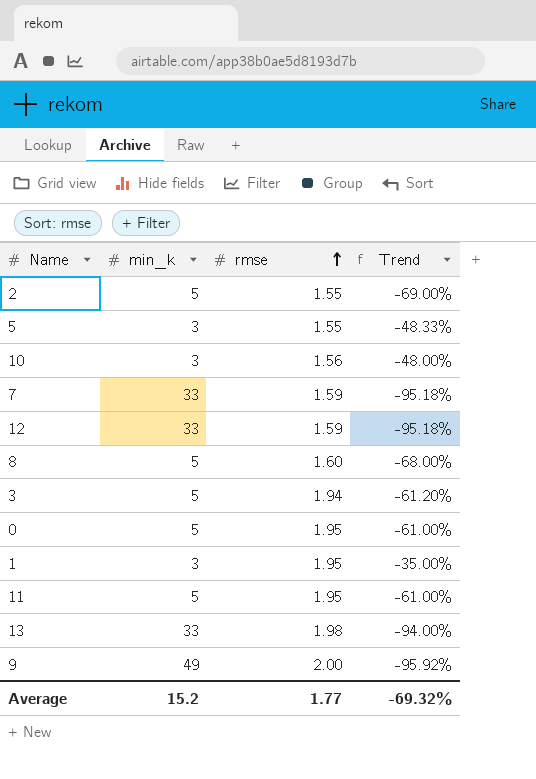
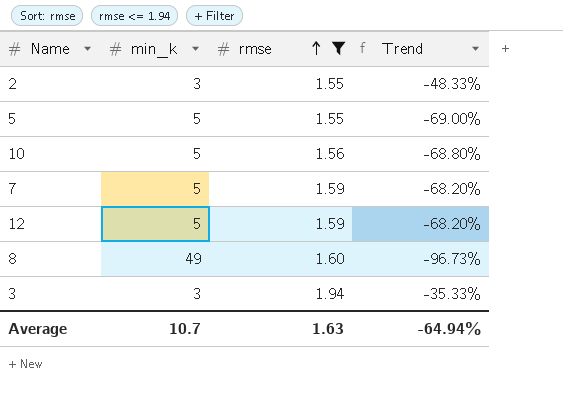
filter: none -> rmse <= 1.94
2 | min_k: 5 -> 3
2 | Trend: -69.00% -> -48.33%
5 | min_k: 3 -> 5
5 | Trend: -48.33% -> -69.00%
10 | min_k: 3 -> 5
10 | Trend: -48.00% -> -68.80%
7 | min_k: 33 -> 5
7 | Trend: -95.18% -> -68.20%
12 | min_k: 33 -> 5
12 | Trend: -95.18% -> -68.20%
8 | min_k: 5 -> 49
8 | Trend: -68.00% -> -96.73%
3 | min_k: 5 -> 3
3 | Trend: -61.20% -> -35.33%
Average | min_k: 15.2 -> 10.7
Average | rmse: 1.77 -> 1.63
Average | Trend: -69.32% -> -64.94%

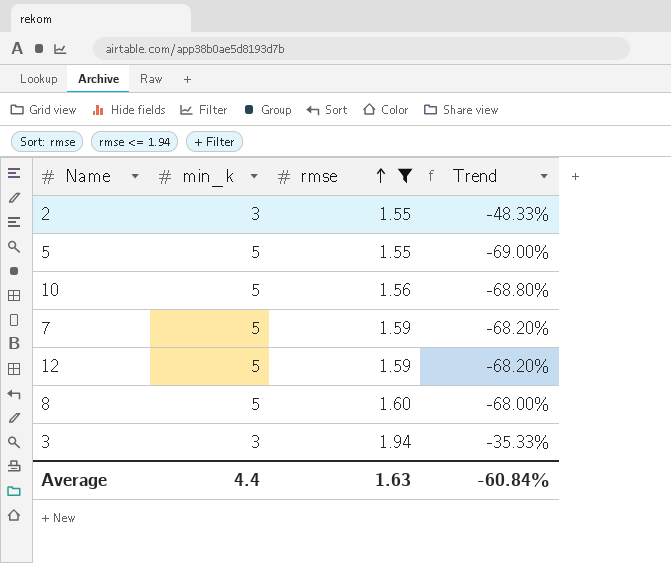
8 | min_k: 49 -> 5
8 | Trend: -96.73% -> -68.00%
Average | min_k: 10.7 -> 4.4
Average | Trend: -64.94% -> -60.84%

